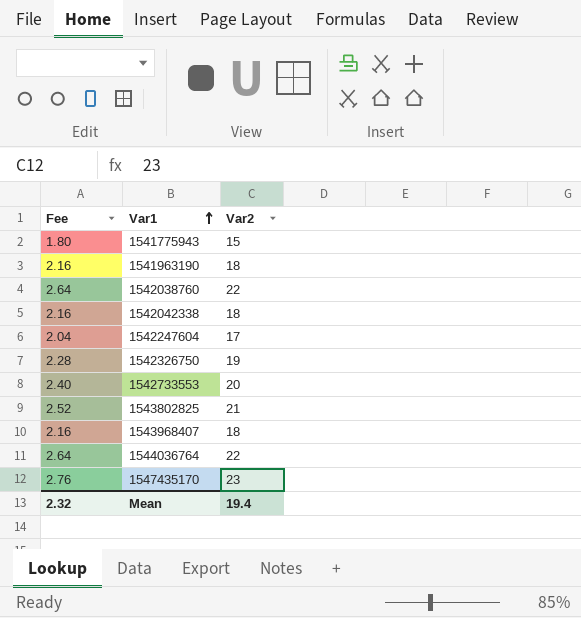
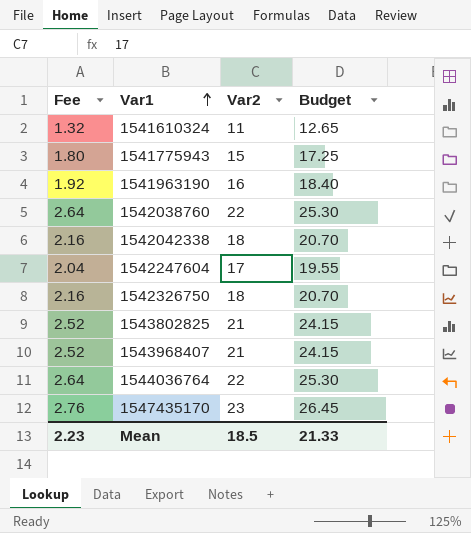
column Budget | formula: none -> [Var2] * 1.15
row 1542733553: 2.40 | 20 -> none
row 1541610324: none -> 1.32 | 11 | 12.65
1541963190 | Fee: 2.16 -> 1.92
1541963190 | Var2: 18 -> 16
1542326750 | Fee: 2.28 -> 2.16
1542326750 | Var2: 19 -> 18
1543968407 | Fee: 2.16 -> 2.52
1543968407 | Var2: 18 -> 21
Mean | Fee: 2.32 -> 2.23
Mean | Var2: 19.4 -> 18.5

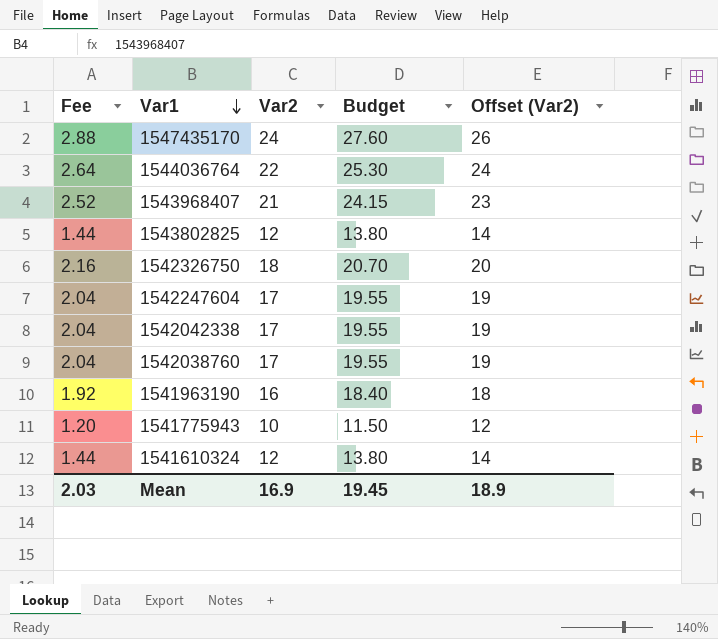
row order: Var1 ascending -> Var1 descending
column Offset (Var2) | formula: none -> [Var2] + 2
1547435170 | Fee: 2.76 -> 2.88
1547435170 | Var2: 23 -> 24
1547435170 | Budget: 26.45 -> 27.60
1543802825 | Fee: 2.52 -> 1.44
1543802825 | Var2: 21 -> 12
1543802825 | Budget: 24.15 -> 13.80
1542042338 | Fee: 2.16 -> 2.04
1542042338 | Var2: 18 -> 17
1542042338 | Budget: 20.70 -> 19.55
1542038760 | Fee: 2.64 -> 2.04
1542038760 | Var2: 22 -> 17
1542038760 | Budget: 25.30 -> 19.55
1541775943 | Fee: 1.80 -> 1.20
1541775943 | Var2: 15 -> 10
1541775943 | Budget: 17.25 -> 11.50
1541610324 | Fee: 1.32 -> 1.44
1541610324 | Var2: 11 -> 12
1541610324 | Budget: 12.65 -> 13.80
Mean | Fee: 2.23 -> 2.03
Mean | Var2: 18.5 -> 16.9
Mean | Budget: 21.33 -> 19.45

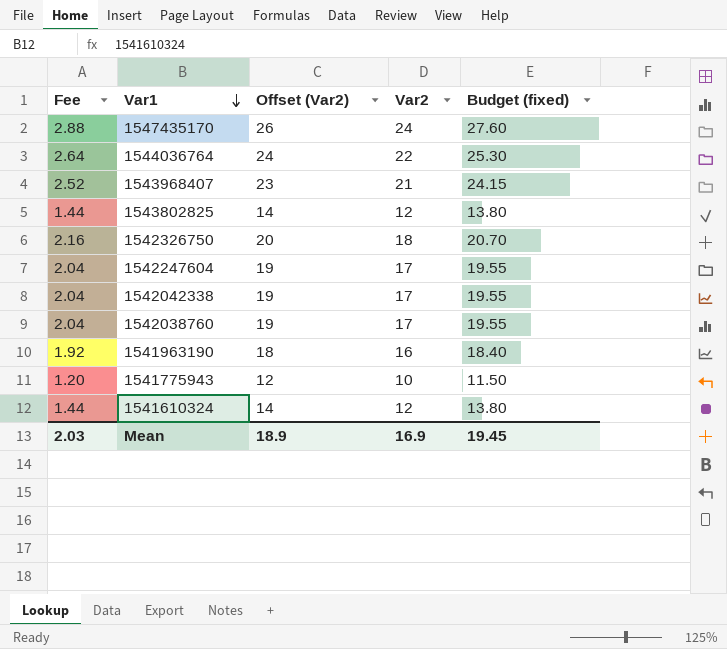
column Offset (Var2) | position: 5 -> 3
column name: Budget -> Budget (fixed)

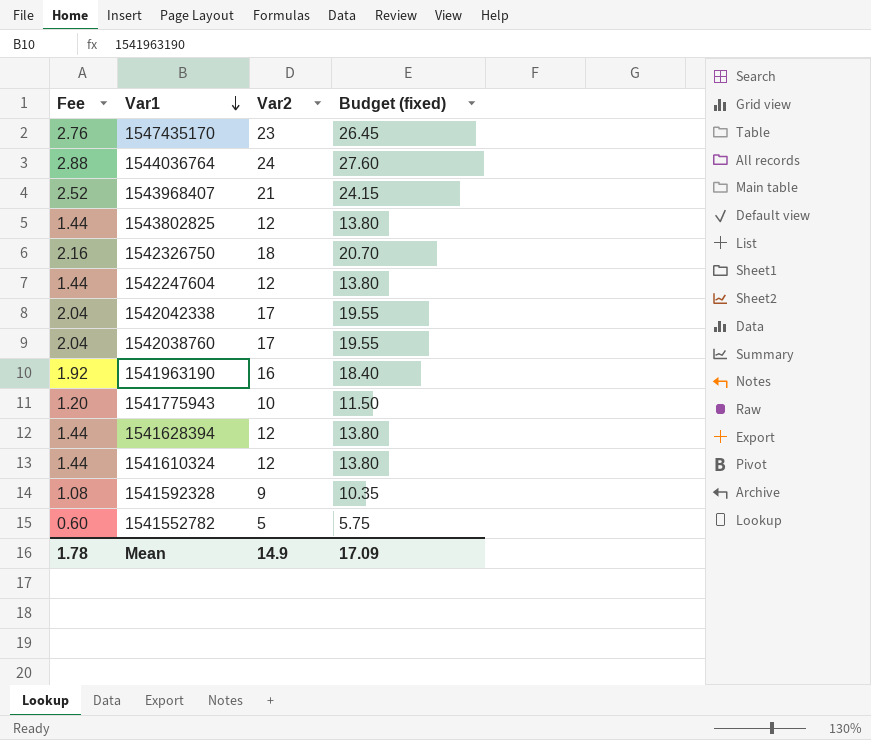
column Offset (Var2) | formula: [Var2] + 2 -> none
1547435170 | Fee: 2.88 -> 2.76
1547435170 | Var2: 24 -> 23
1547435170 | Budget (fixed): 27.60 -> 26.45
1544036764 | Fee: 2.64 -> 2.88
1544036764 | Var2: 22 -> 24
1544036764 | Budget (fixed): 25.30 -> 27.60
1542247604 | Fee: 2.04 -> 1.44
1542247604 | Var2: 17 -> 12
1542247604 | Budget (fixed): 19.55 -> 13.80
row 1541628394: none -> 1.44 | 12 | 13.80
row 1541592328: none -> 1.08 | 9 | 10.35
row 1541552782: none -> 0.60 | 5 | 5.75
Mean | Fee: 2.03 -> 1.78
Mean | Var2: 16.9 -> 14.9
Mean | Budget (fixed): 19.45 -> 17.09

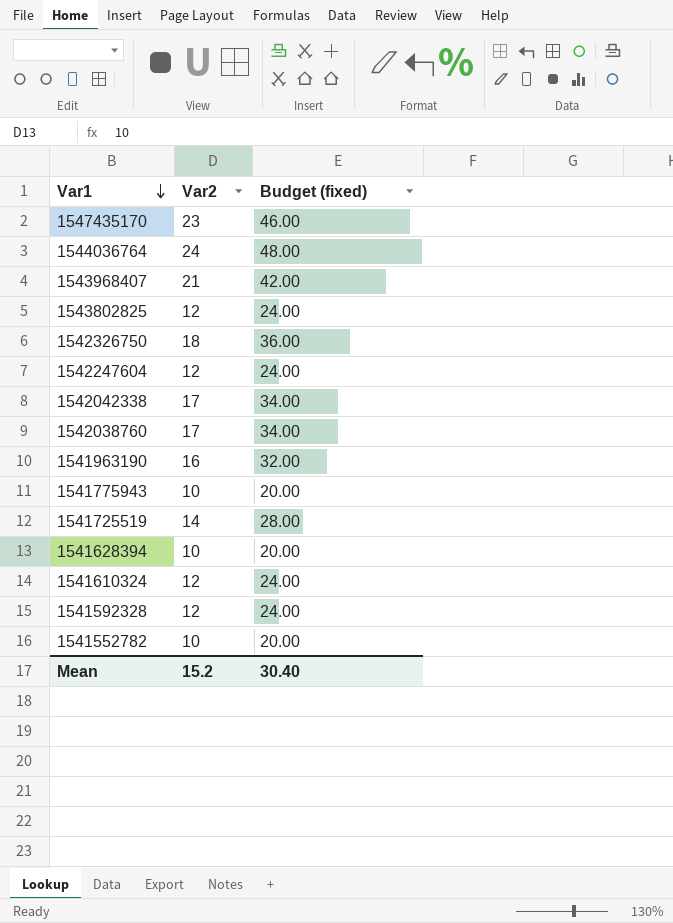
column Fee | formula: [Var2] * 0.12 -> none
column Budget (fixed) | formula: [Var2] * 1.15 -> [Var2] * 2
row 1541725519: none -> 14 | 28.00
1541628394 | Var2: 12 -> 10
1541592328 | Var2: 9 -> 12
1541552782 | Var2: 5 -> 10
Mean | Var2: 14.9 -> 15.2
Mean | Budget (fixed): 17.09 -> 30.40

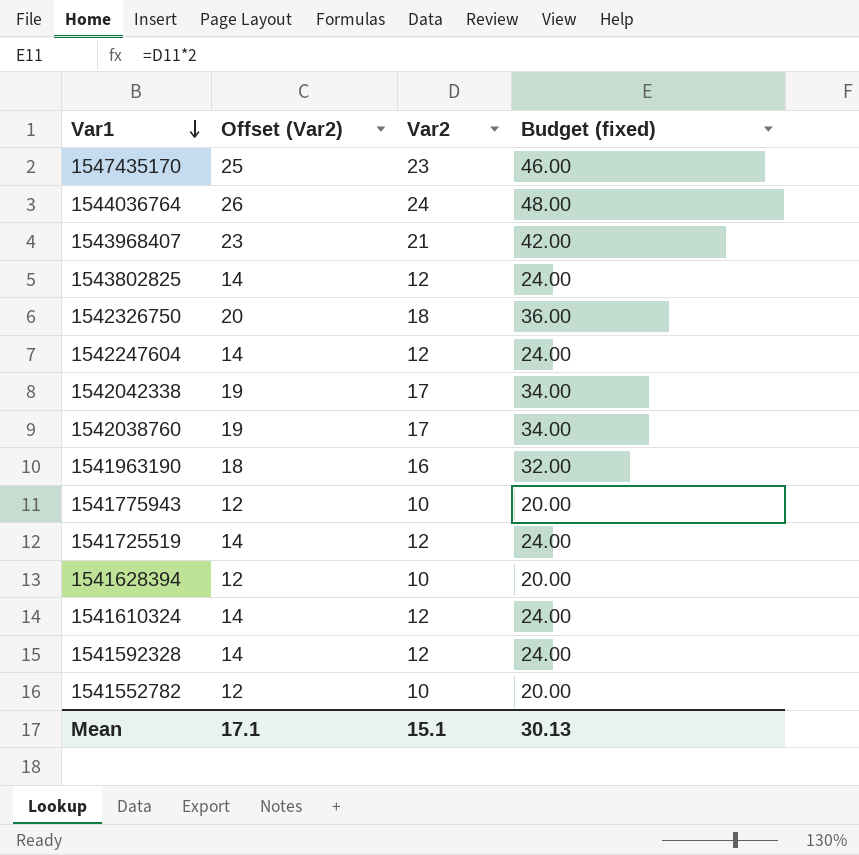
column Offset (Var2) | formula: none -> [Var2] + 2
1541725519 | Var2: 14 -> 12
1541725519 | Budget (fixed): 28.00 -> 24.00
Mean | Var2: 15.2 -> 15.1
Mean | Budget (fixed): 30.40 -> 30.13

